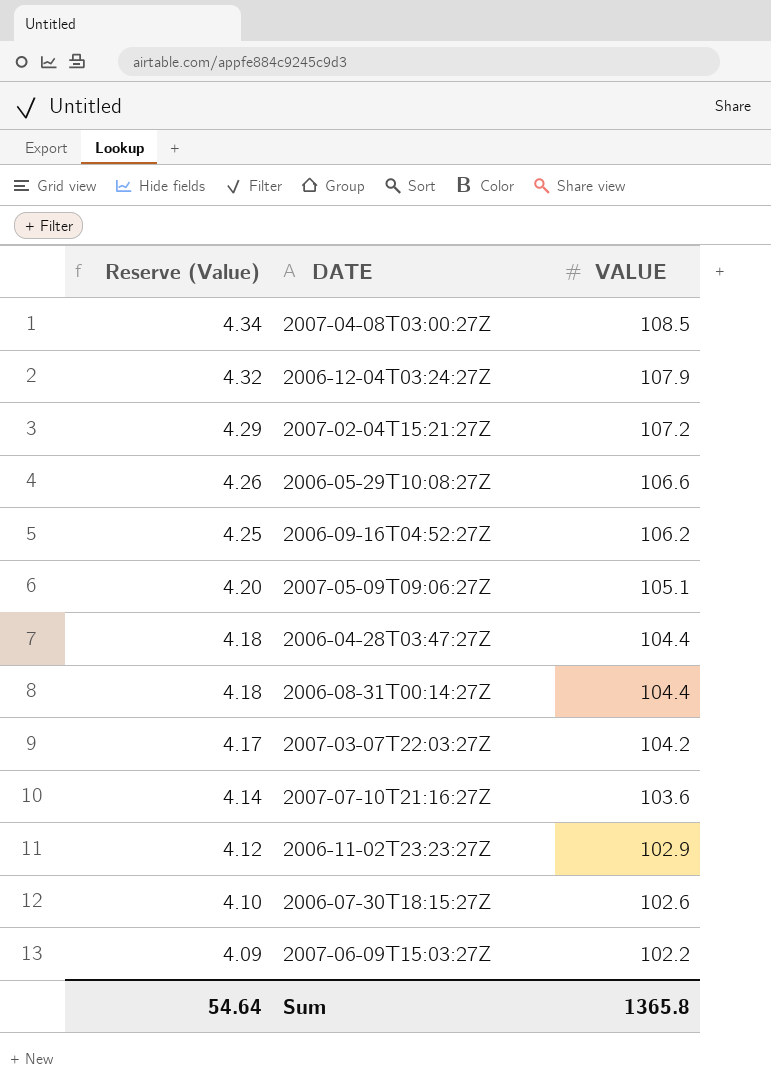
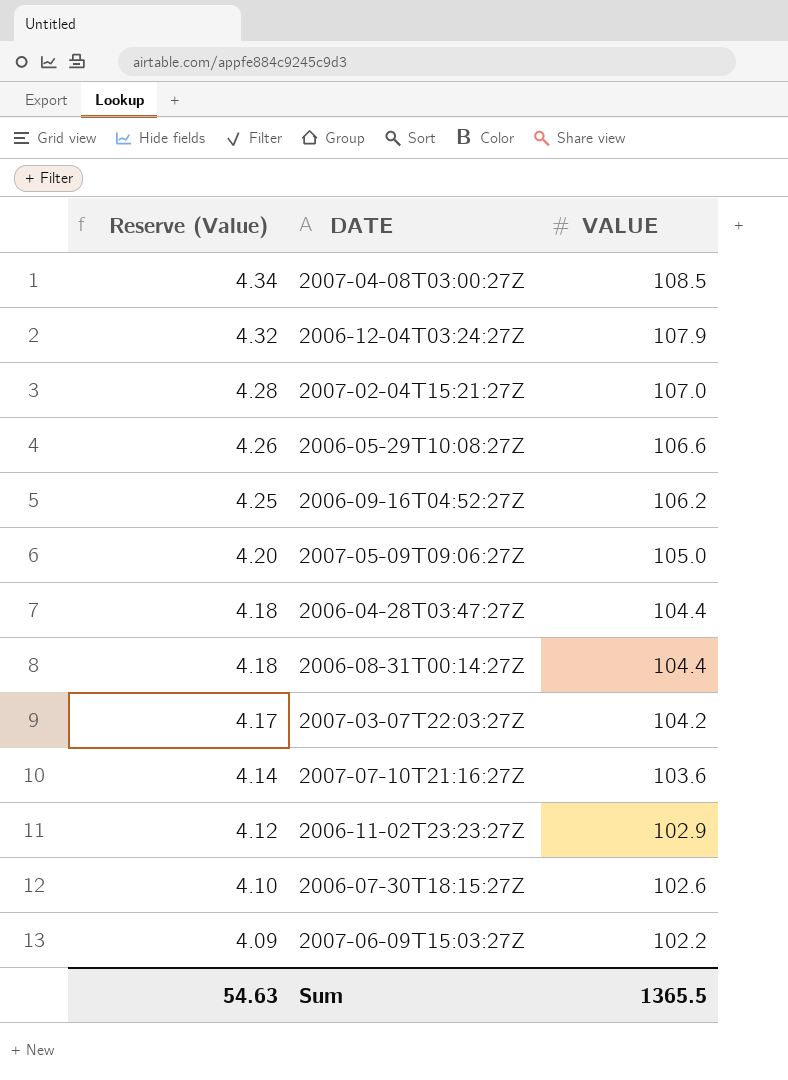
2007-02-04T15:21:27Z | Reserve (Value): 4.29 -> 4.28
2007-02-04T15:21:27Z | VALUE: 107.2 -> 107.0
2007-05-09T09:06:27Z | VALUE: 105.1 -> 105.0
Sum | Reserve (Value): 54.64 -> 54.63
Sum | VALUE: 1365.8 -> 1365.5

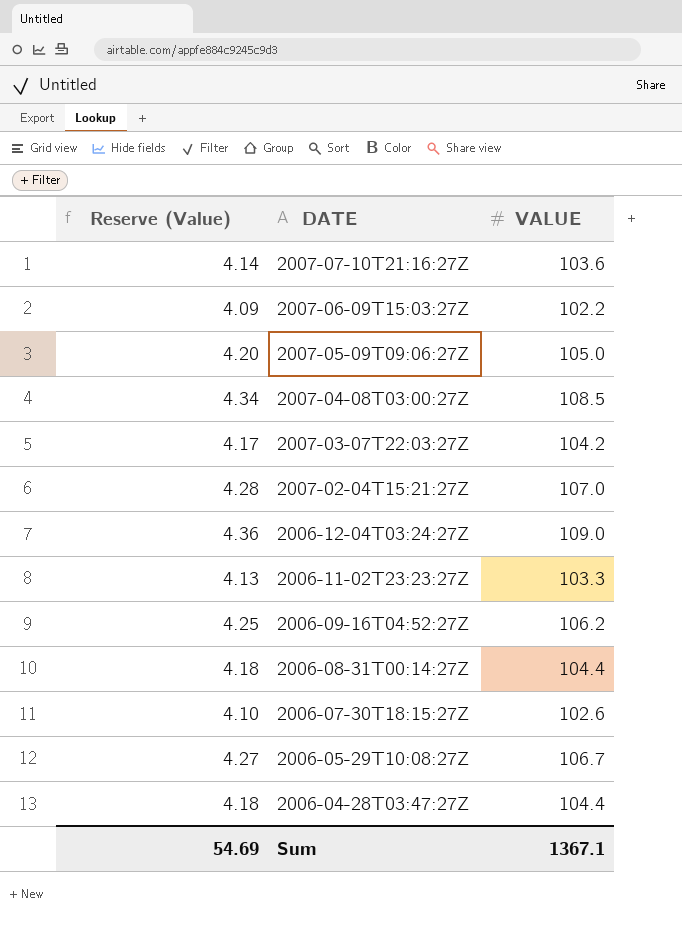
row order: Reserve (Value) descending -> DATE descending
2006-12-04T03:24:27Z | Reserve (Value): 4.32 -> 4.36
2006-12-04T03:24:27Z | VALUE: 107.9 -> 109.0
2006-11-02T23:23:27Z | Reserve (Value): 4.12 -> 4.13
2006-11-02T23:23:27Z | VALUE: 102.9 -> 103.3
2006-05-29T10:08:27Z | Reserve (Value): 4.26 -> 4.27
2006-05-29T10:08:27Z | VALUE: 106.6 -> 106.7
Sum | Reserve (Value): 54.63 -> 54.69
Sum | VALUE: 1365.5 -> 1367.1

